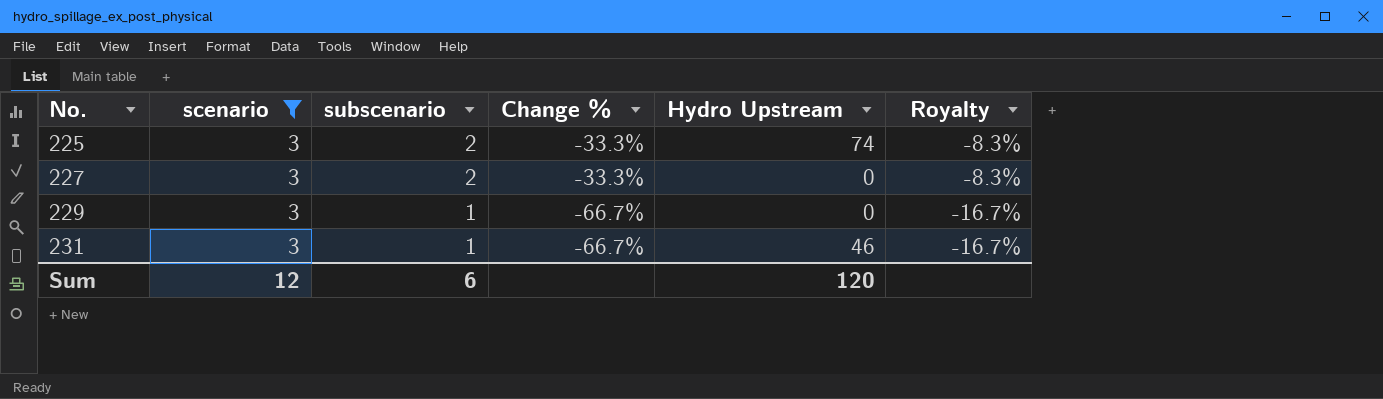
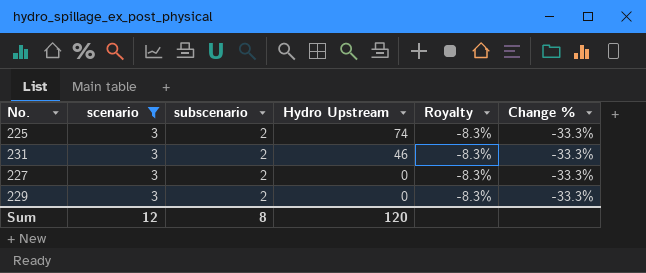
row order: No. ascending -> Hydro Upstream descending
column Change % | position: 4 -> 6
231 | subscenario: 1 -> 2
231 | Royalty: -16.7% -> -8.3%
231 | Change %: -66.7% -> -33.3%
229 | subscenario: 1 -> 2
229 | Royalty: -16.7% -> -8.3%
229 | Change %: -66.7% -> -33.3%
Sum | subscenario: 6 -> 8

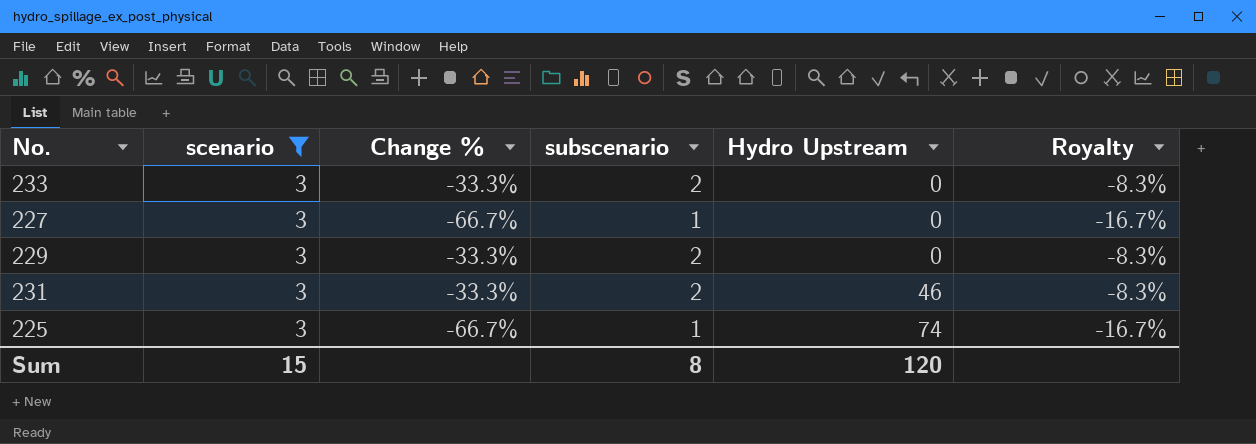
row order: Hydro Upstream descending -> Hydro Upstream ascending
column Change % | position: 6 -> 3
row 233: none -> 3 | -33.3% | 2 | 0 | -8.3%
227 | Change %: -33.3% -> -66.7%
227 | subscenario: 2 -> 1
227 | Royalty: -8.3% -> -16.7%
225 | Change %: -33.3% -> -66.7%
225 | subscenario: 2 -> 1
225 | Royalty: -8.3% -> -16.7%
Sum | scenario: 12 -> 15

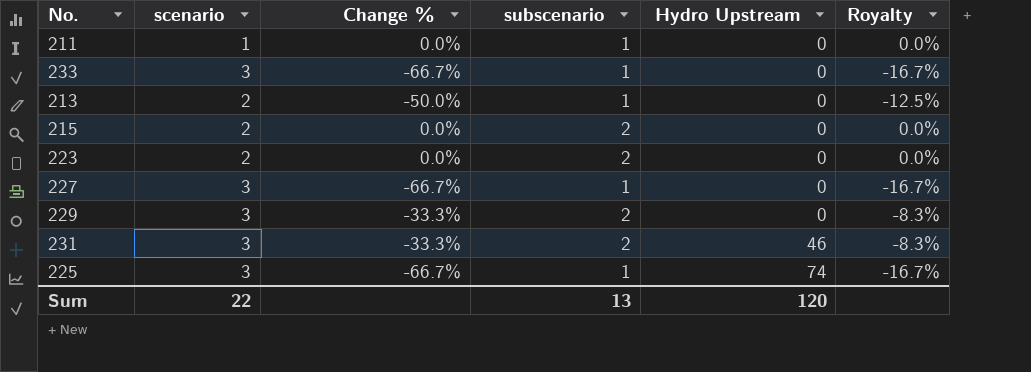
filter: scenario = 3 -> none
233 | Change %: -33.3% -> -66.7%
233 | subscenario: 2 -> 1
233 | Royalty: -8.3% -> -16.7%
Sum | scenario: 15 -> 22
Sum | subscenario: 8 -> 13

